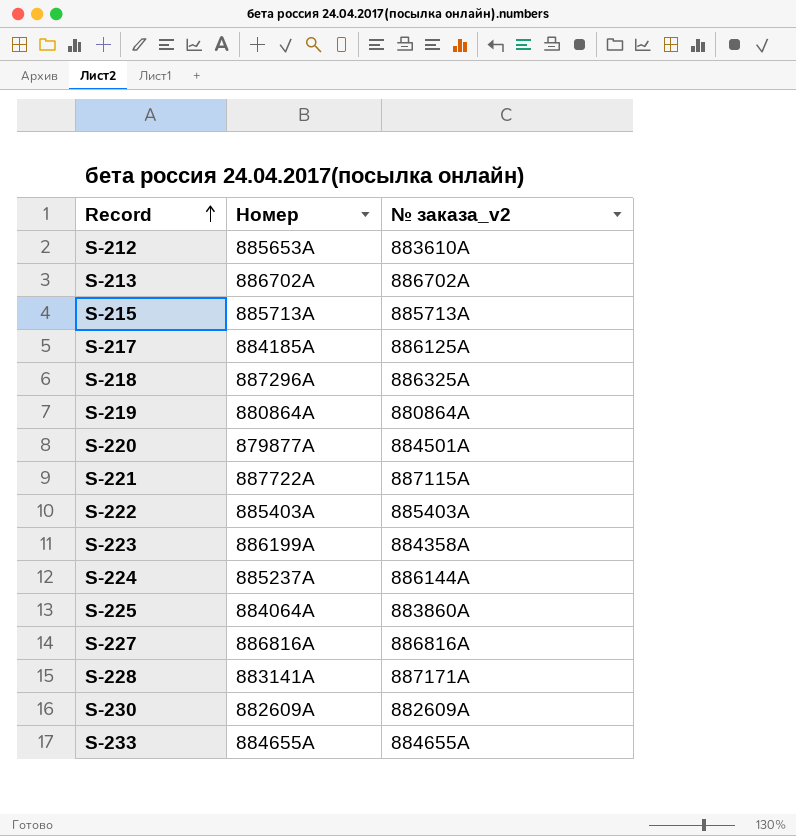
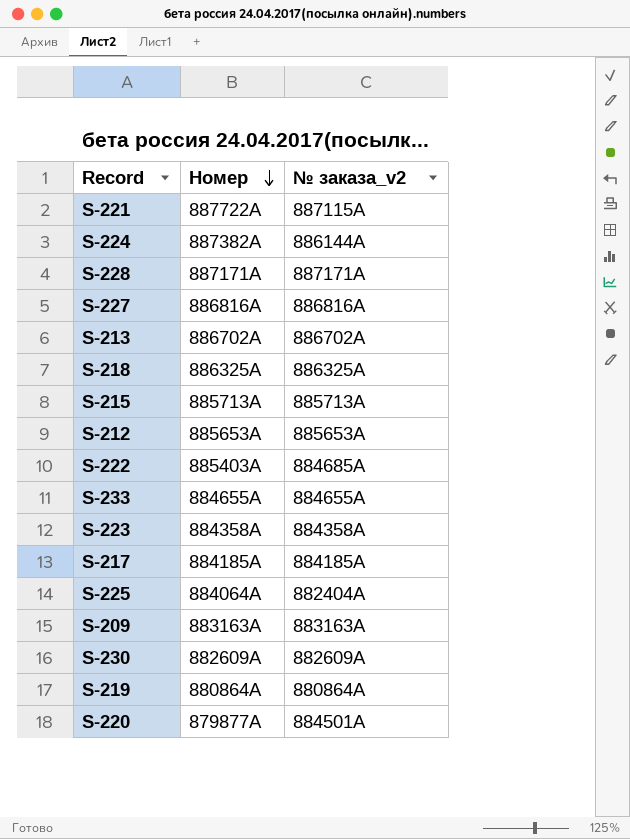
row order: Record ascending -> Номер descending
S-224 | Номер: 885237A -> 887382A
S-228 | Номер: 883141A -> 887171A
S-218 | Номер: 887296A -> 886325A
S-212 | № заказа_v2: 883610A -> 885653A
S-222 | № заказа_v2: 885403A -> 884685A
S-223 | Номер: 886199A -> 884358A
S-217 | № заказа_v2: 886125A -> 884185A
S-225 | № заказа_v2: 883860A -> 882404A
row S-209: none -> 883163A | 883163A

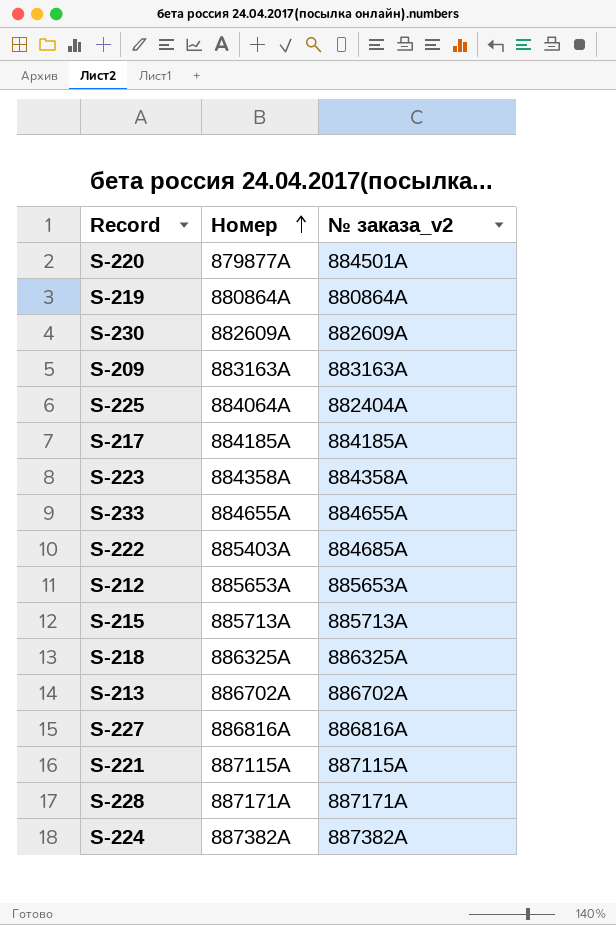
row order: Номер descending -> Номер ascending
S-221 | Номер: 887722A -> 887115A
S-224 | № заказа_v2: 886144A -> 887382A

